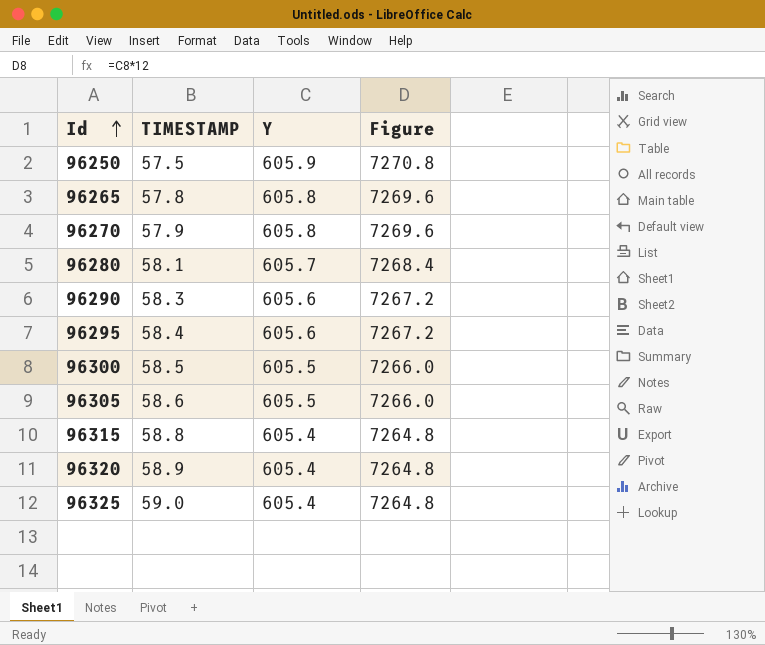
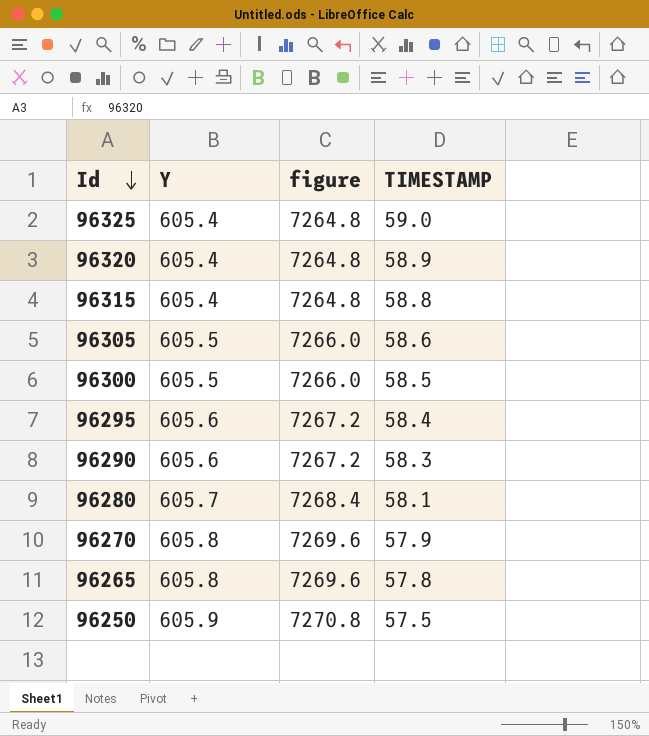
row order: Id ascending -> Id descending
column name: Figure -> figure
column TIMESTAMP | position: 2 -> 4

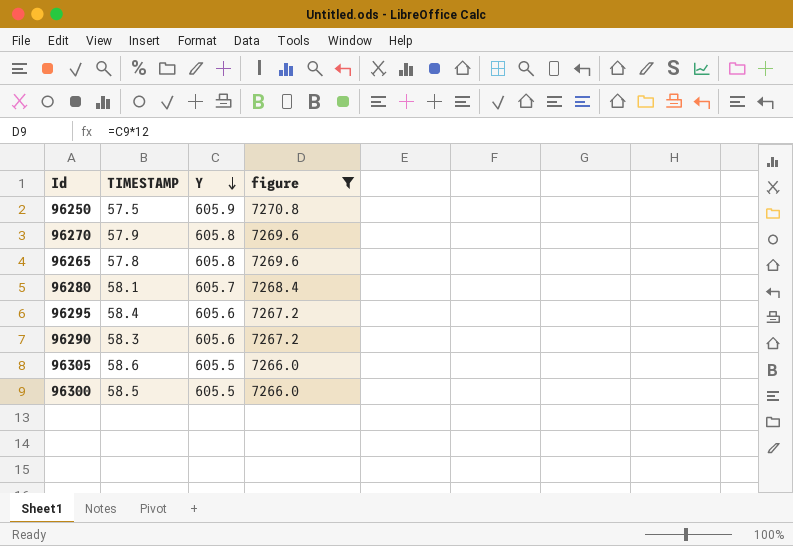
filter: none -> figure != 7264.8
row order: Id descending -> Y descending
column TIMESTAMP | position: 4 -> 2

